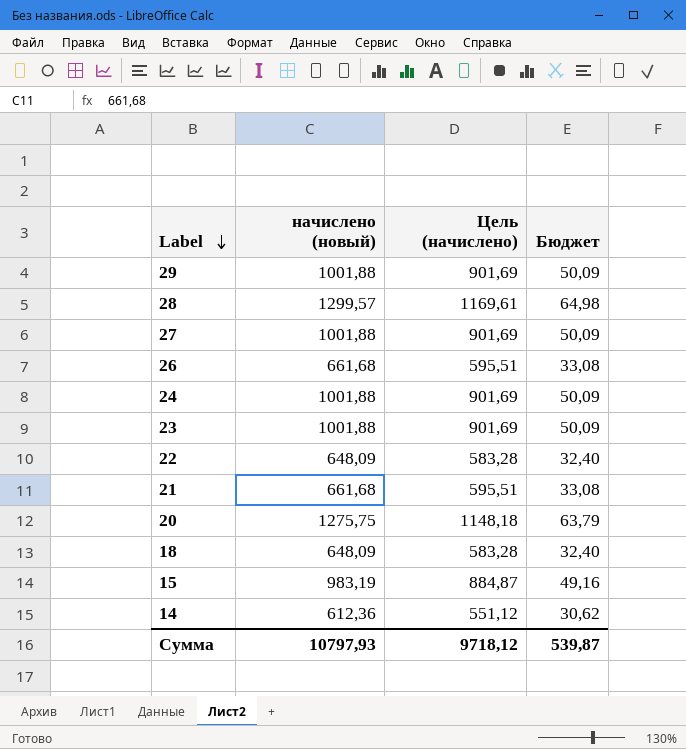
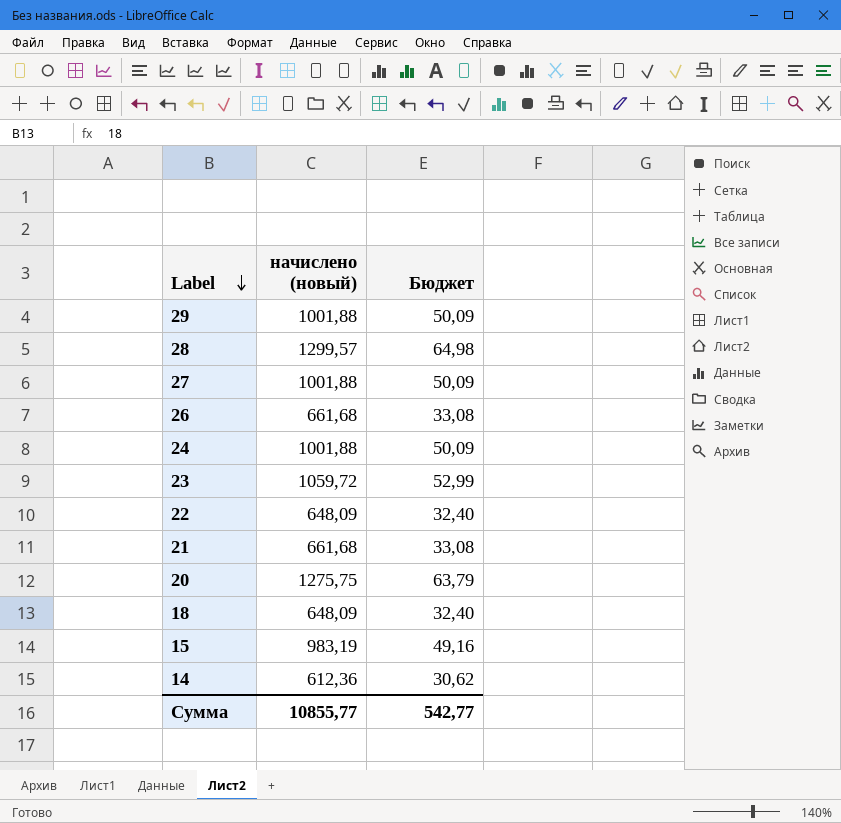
column Цель (начислено) | formula: [начислено (новый)] * 0,9 -> none
23 | начислено (новый): 1001,88 -> 1059,72
23 | Бюджет: 50,09 -> 52,99
Сумма | начислено (новый): 10797,93 -> 10855,77
Сумма | Бюджет: 539,87 -> 542,77

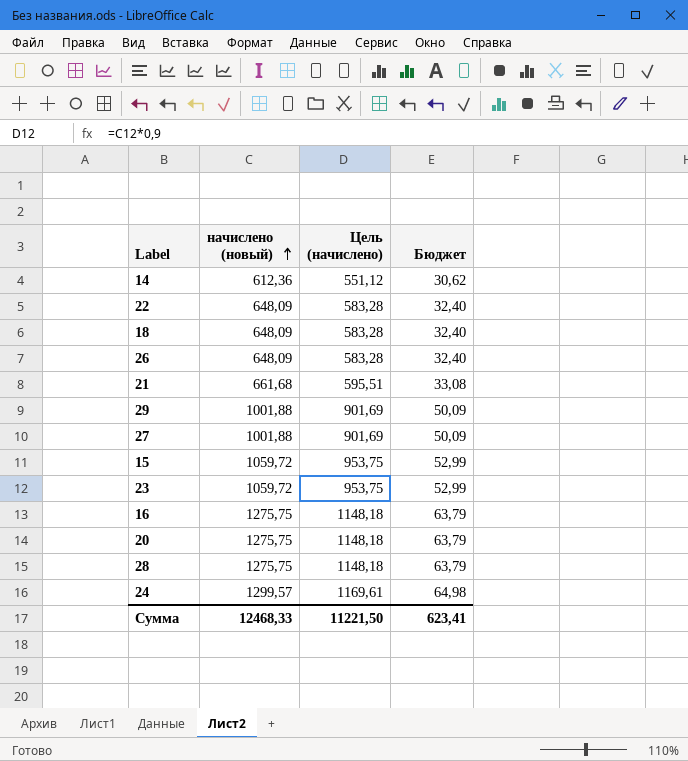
row order: Label descending -> начислено (новый) ascending
column Цель (начислено) | formula: none -> [начислено (новый)] * 0,9
26 | начислено (новый): 661,68 -> 648,09
26 | Бюджет: 33,08 -> 32,40
15 | начислено (новый): 983,19 -> 1059,72
15 | Бюджет: 49,16 -> 52,99
row 16: none -> 1275,75 | 1148,18 | 63,79
28 | начислено (новый): 1299,57 -> 1275,75
28 | Бюджет: 64,98 -> 63,79
24 | начислено (новый): 1001,88 -> 1299,57
24 | Бюджет: 50,09 -> 64,98
Сумма | начислено (новый): 10855,77 -> 12468,33
Сумма | Бюджет: 542,77 -> 623,41

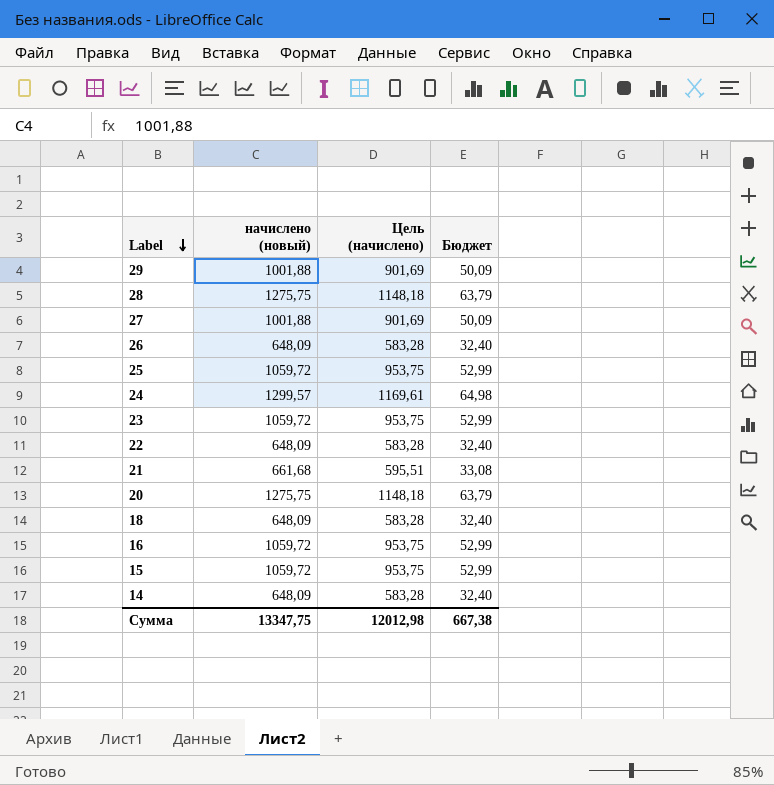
row order: начислено (новый) ascending -> Label descending
row 25: none -> 1059,72 | 953,75 | 52,99
16 | начислено (новый): 1275,75 -> 1059,72
16 | Цель (начислено): 1148,18 -> 953,75
16 | Бюджет: 63,79 -> 52,99
14 | начислено (новый): 612,36 -> 648,09
14 | Цель (начислено): 551,12 -> 583,28
14 | Бюджет: 30,62 -> 32,40
Сумма | начислено (новый): 12468,33 -> 13347,75
Сумма | Цель (начислено): 11221,50 -> 12012,98
Сумма | Бюджет: 623,41 -> 667,38

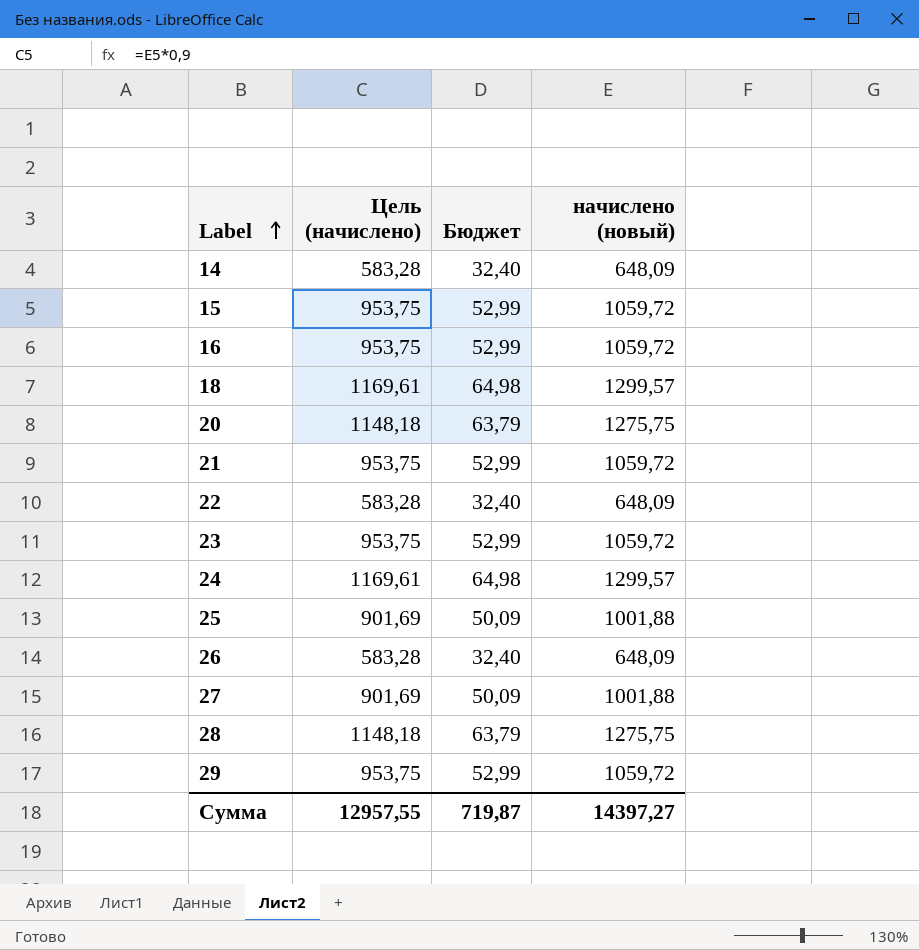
row order: Label descending -> Label ascending
column начислено (новый) | position: 2 -> 4
18 | Цель (начислено): 583,28 -> 1169,61
18 | Бюджет: 32,40 -> 64,98
18 | начислено (новый): 648,09 -> 1299,57
21 | Цель (начислено): 595,51 -> 953,75
21 | Бюджет: 33,08 -> 52,99
21 | начислено (новый): 661,68 -> 1059,72
25 | Цель (начислено): 953,75 -> 901,69
25 | Бюджет: 52,99 -> 50,09
25 | начислено (новый): 1059,72 -> 1001,88
29 | Цель (начислено): 901,69 -> 953,75
29 | Бюджет: 50,09 -> 52,99
29 | начислено (новый): 1001,88 -> 1059,72
Сумма | Цель (начислено): 12012,98 -> 12957,55
Сумма | Бюджет: 667,38 -> 719,87
Сумма | начислено (новый): 13347,75 -> 14397,27

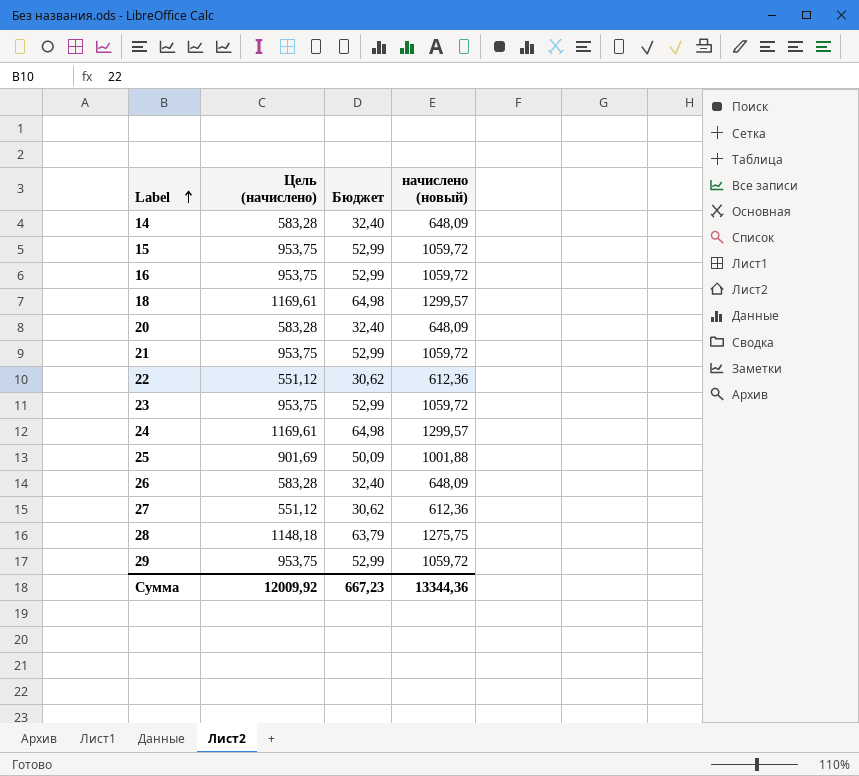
20 | Цель (начислено): 1148,18 -> 583,28
20 | Бюджет: 63,79 -> 32,40
20 | начислено (новый): 1275,75 -> 648,09
22 | Цель (начислено): 583,28 -> 551,12
22 | Бюджет: 32,40 -> 30,62
22 | начислено (новый): 648,09 -> 612,36
27 | Цель (начислено): 901,69 -> 551,12
27 | Бюджет: 50,09 -> 30,62
27 | начислено (новый): 1001,88 -> 612,36
Сумма | Цель (начислено): 12957,55 -> 12009,92
Сумма | Бюджет: 719,87 -> 667,23
Сумма | начислено (новый): 14397,27 -> 13344,36

